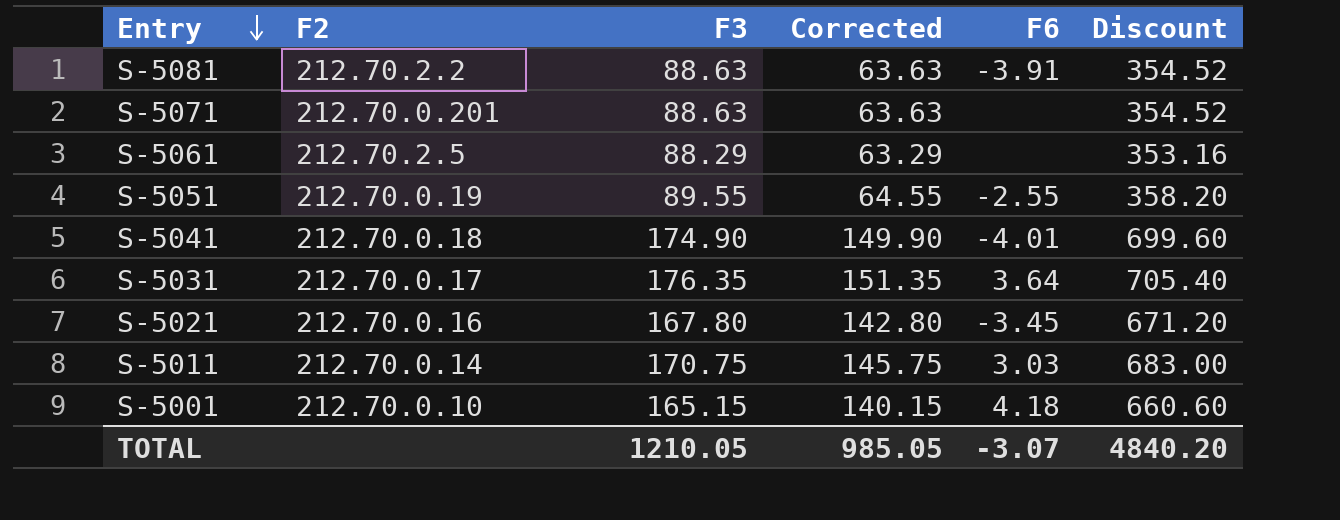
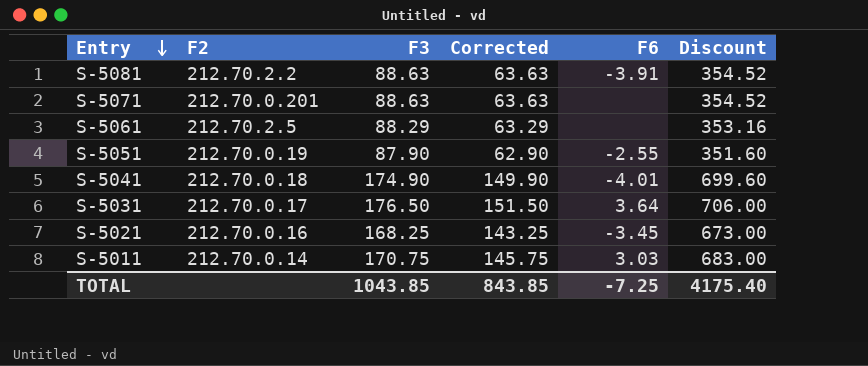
row S-5001: 212.70.0.10 | 165.15 | 140.15 | 4.18 | 660.60 -> none
S-5051 | F3: 89.55 -> 87.90
S-5051 | Corrected: 64.55 -> 62.90
S-5051 | Discount: 358.20 -> 351.60
S-5031 | F3: 176.35 -> 176.50
S-5031 | Corrected: 151.35 -> 151.50
S-5031 | Discount: 705.40 -> 706.00
S-5021 | F3: 167.80 -> 168.25
S-5021 | Corrected: 142.80 -> 143.25
S-5021 | Discount: 671.20 -> 673.00
TOTAL | F3: 1210.05 -> 1043.85
TOTAL | Corrected: 985.05 -> 843.85
TOTAL | F6: -3.07 -> -7.25
TOTAL | Discount: 4840.20 -> 4175.40

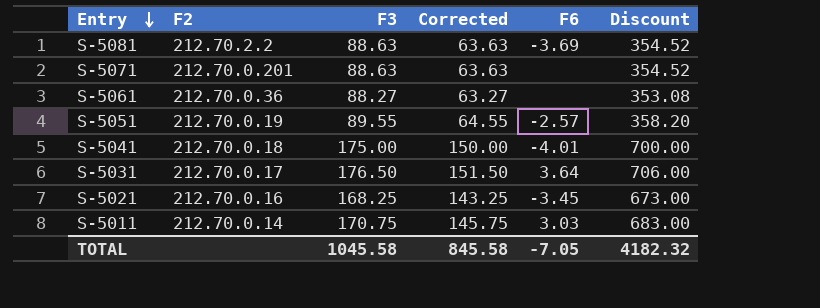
S-5081 | F6: -3.91 -> -3.69
S-5061 | F2: 212.70.2.5 -> 212.70.0.36
S-5061 | F3: 88.29 -> 88.27
S-5061 | Corrected: 63.29 -> 63.27
S-5061 | Discount: 353.16 -> 353.08
S-5051 | F3: 87.90 -> 89.55
S-5051 | Corrected: 62.90 -> 64.55
S-5051 | F6: -2.55 -> -2.57
S-5051 | Discount: 351.60 -> 358.20
S-5041 | F3: 174.90 -> 175.00
S-5041 | Corrected: 149.90 -> 150.00
S-5041 | Discount: 699.60 -> 700.00
TOTAL | F3: 1043.85 -> 1045.58
TOTAL | Corrected: 843.85 -> 845.58
TOTAL | F6: -7.25 -> -7.05
TOTAL | Discount: 4175.40 -> 4182.32

